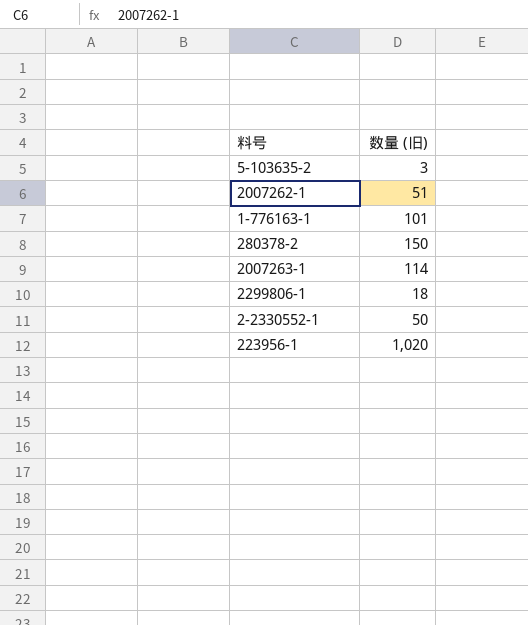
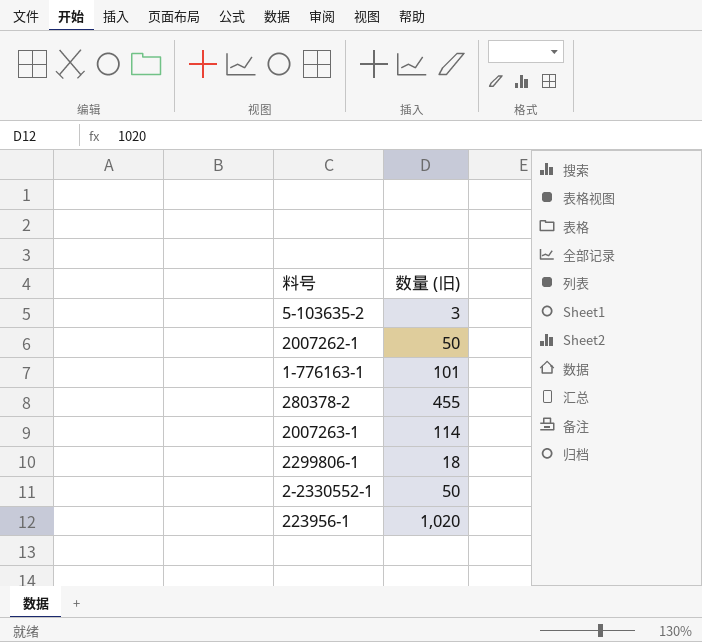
2007262-1 | 数量 (旧): 51 -> 50
280378-2 | 数量 (旧): 150 -> 455

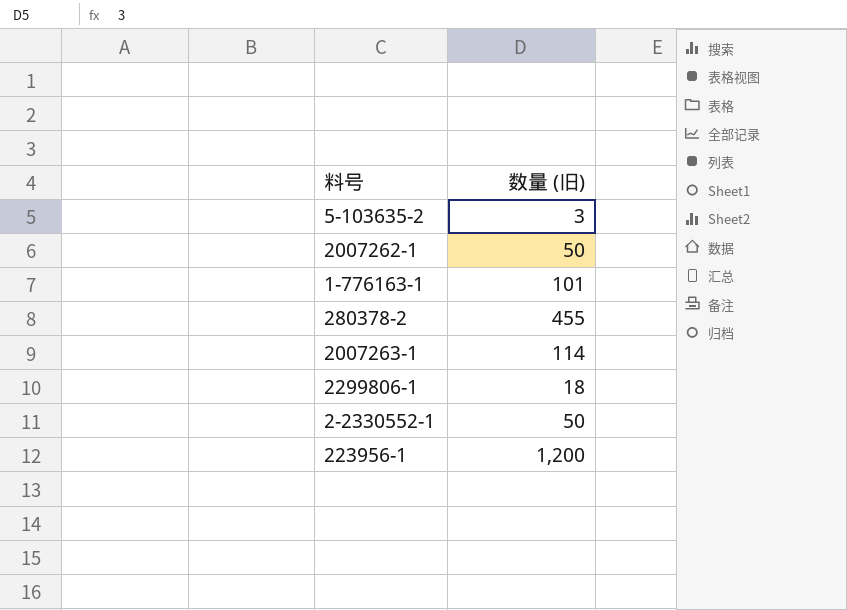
223956-1 | 数量 (旧): 1,020 -> 1,200

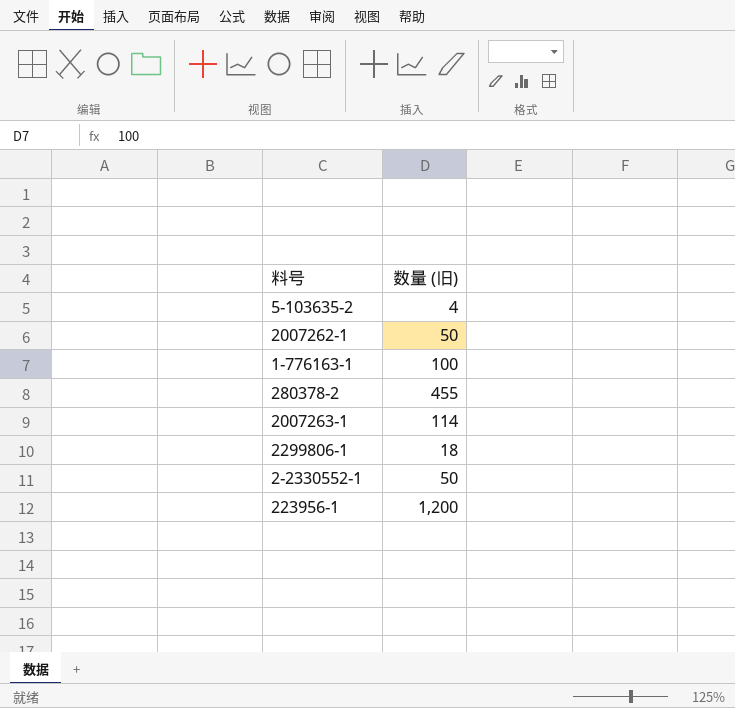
5-103635-2 | 数量 (旧): 3 -> 4
1-776163-1 | 数量 (旧): 101 -> 100

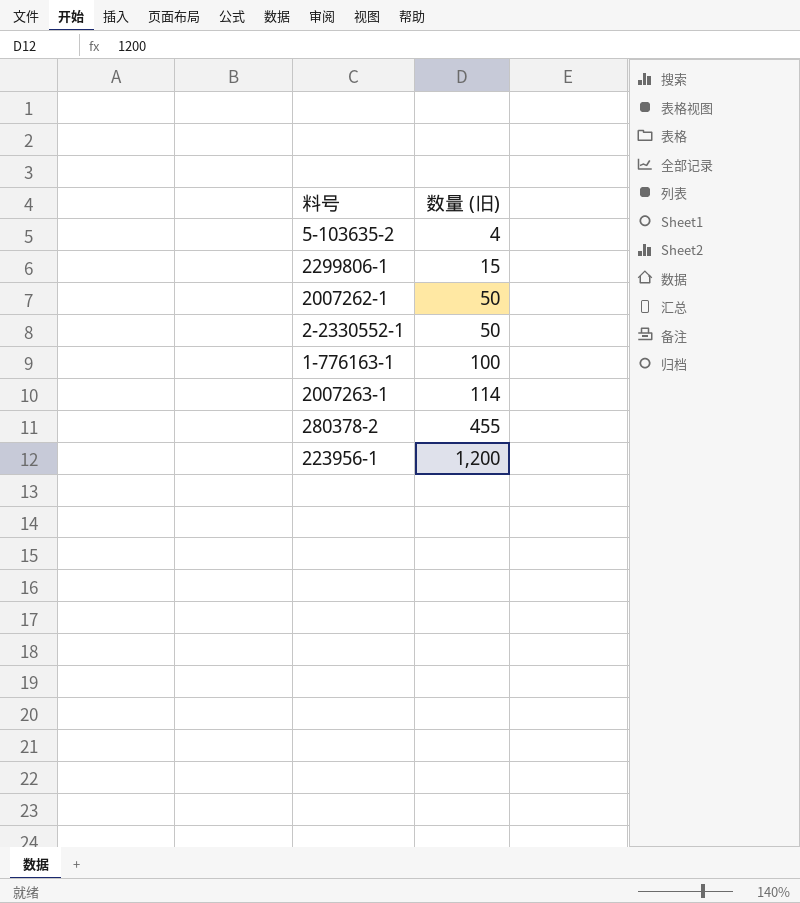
row order: none -> 数量 (旧) ascending
2299806-1 | 数量 (旧): 18 -> 15

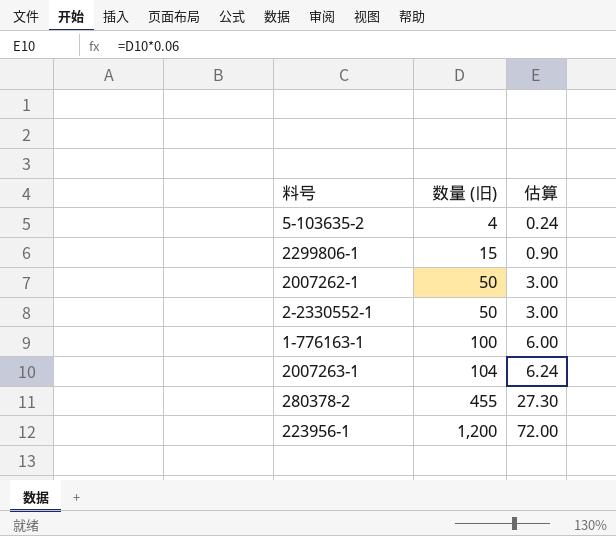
column 估算 | formula: none -> [数量 (旧)] * 0.06
2007263-1 | 数量 (旧): 114 -> 104

